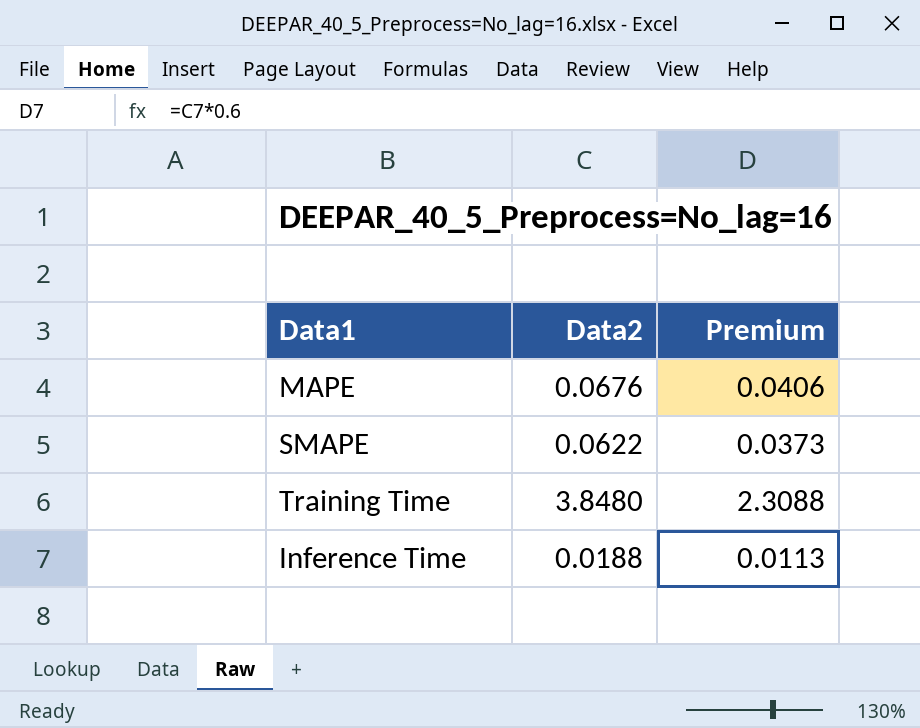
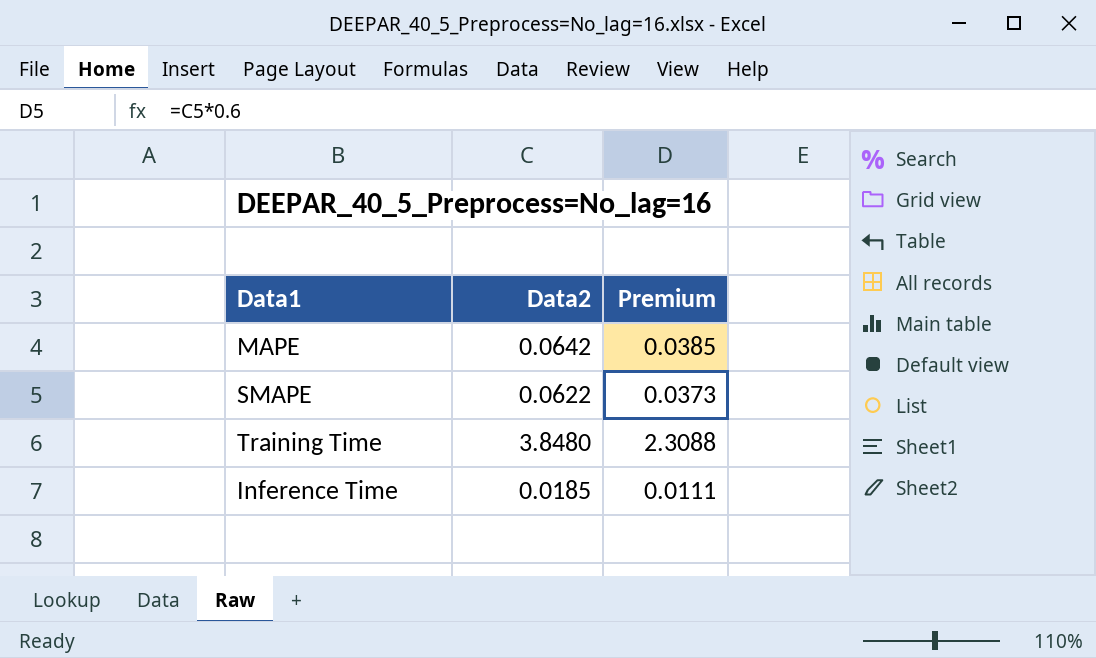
MAPE | Data2: 0.0676 -> 0.0642
MAPE | Premium: 0.0406 -> 0.0385
Inference Time | Data2: 0.0188 -> 0.0185
Inference Time | Premium: 0.0113 -> 0.0111

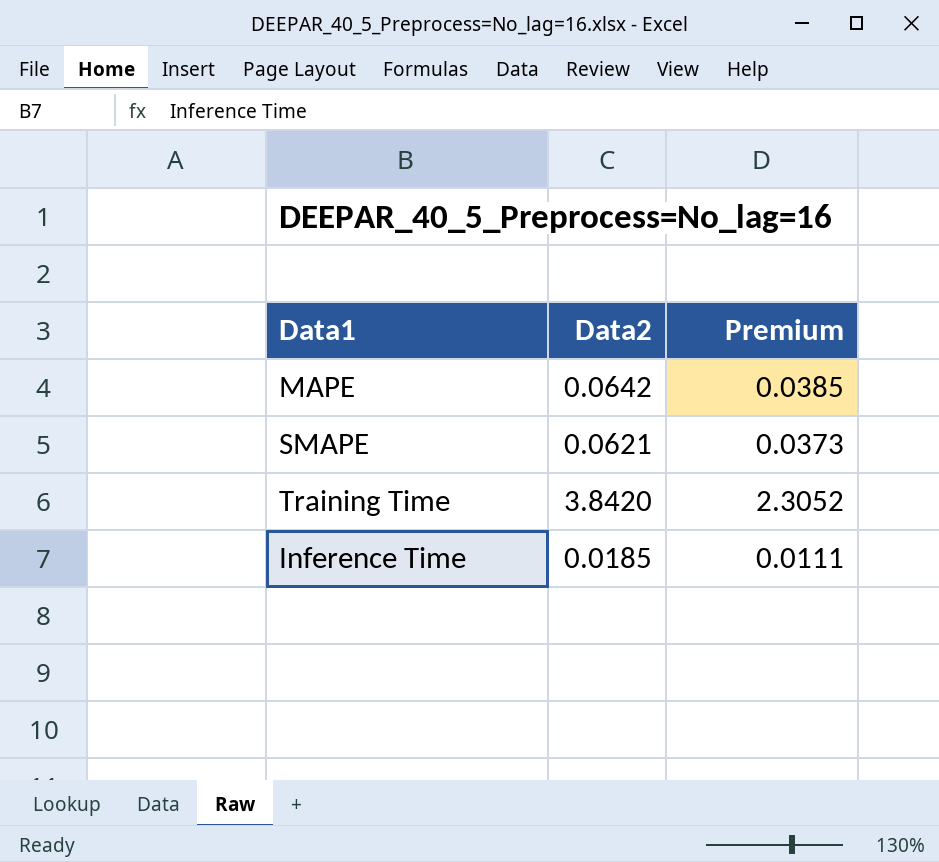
SMAPE | Data2: 0.0622 -> 0.0621
Training Time | Data2: 3.8480 -> 3.8420
Training Time | Premium: 2.3088 -> 2.3052

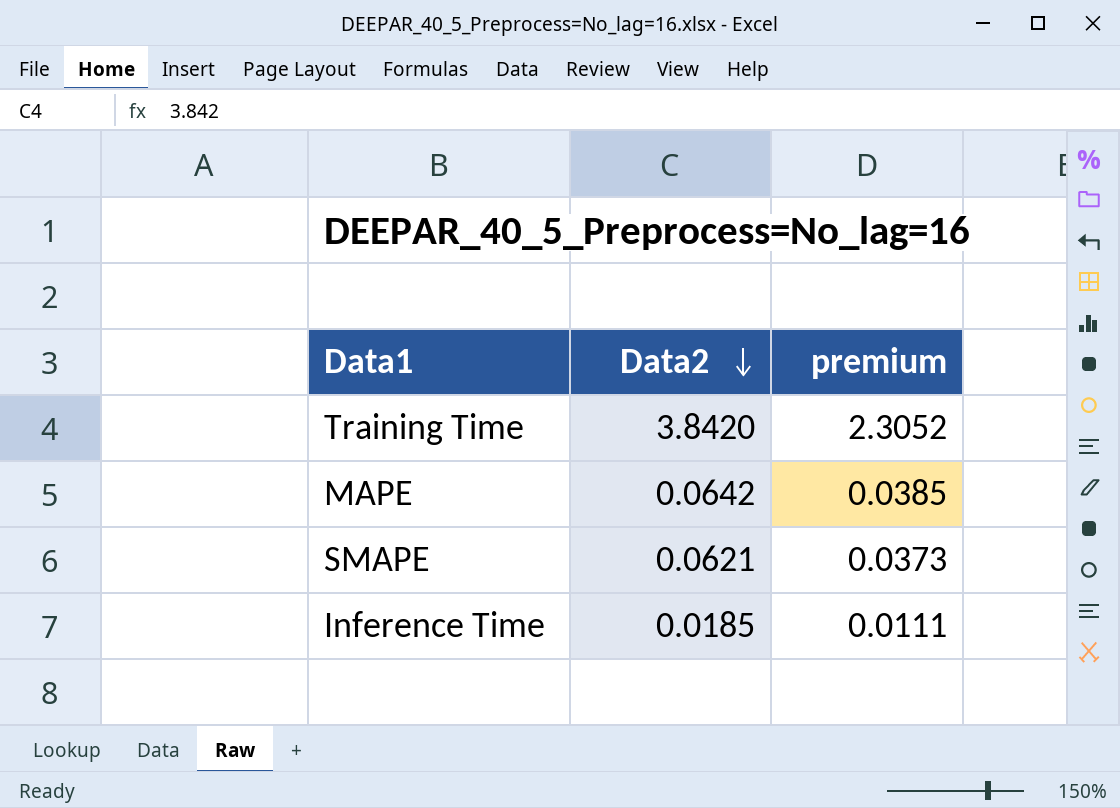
row order: none -> Data2 descending
column name: Premium -> premium

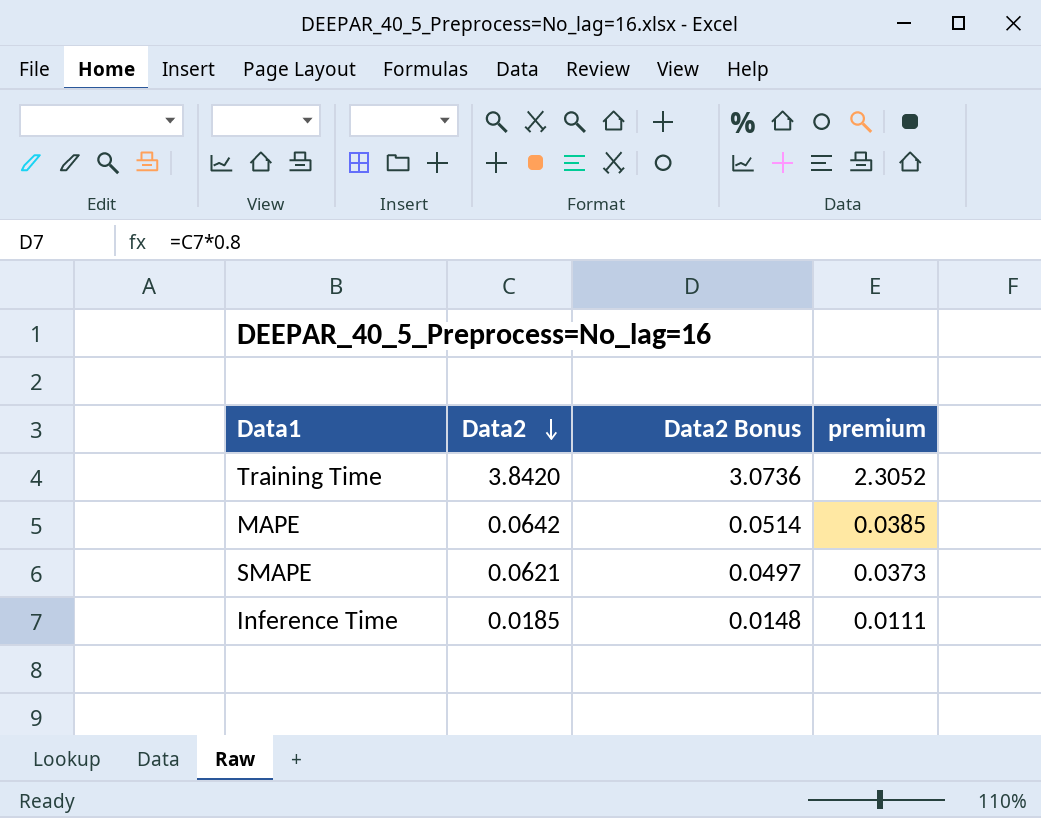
column Data2 Bonus | formula: none -> [Data2] * 0.8

